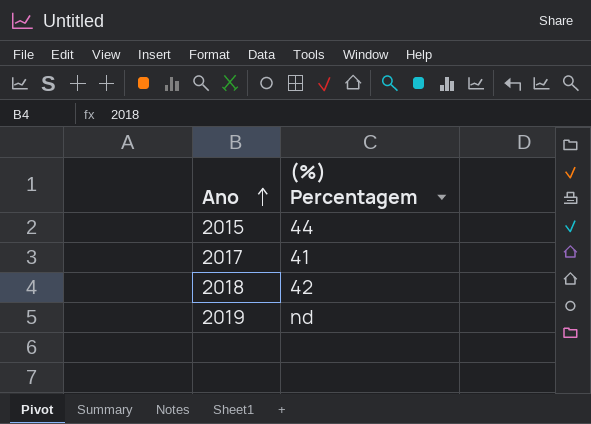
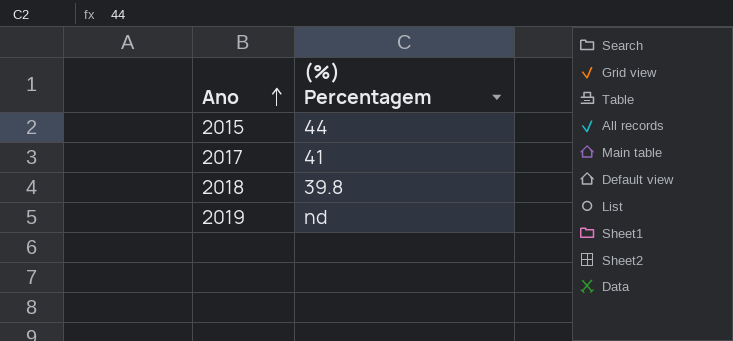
2018 | (%) Percentagem: 42 -> 39.8

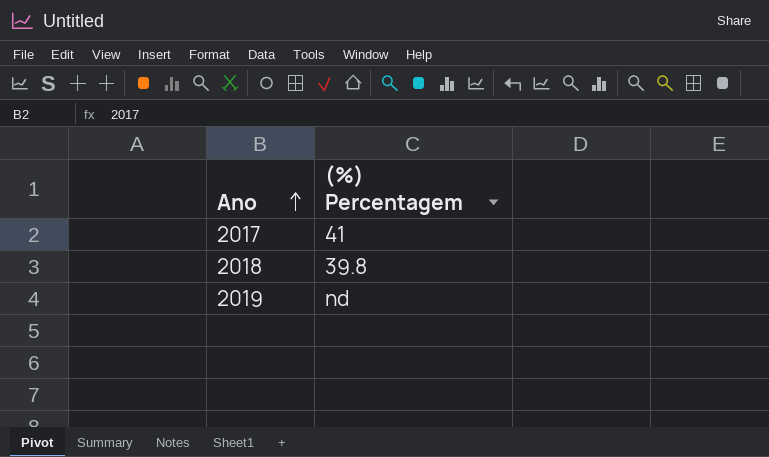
row 2015: 44 -> none

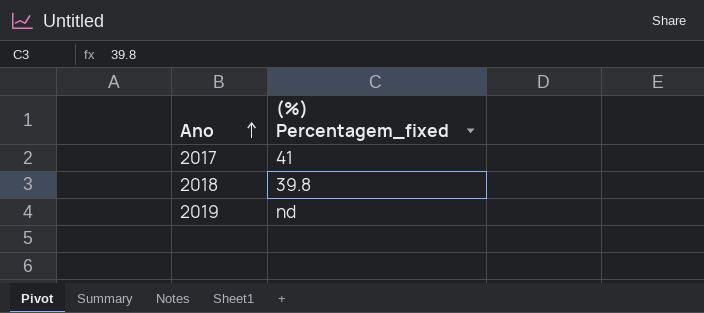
column name: (%) Percentagem -> (%) Percentagem_fixed

